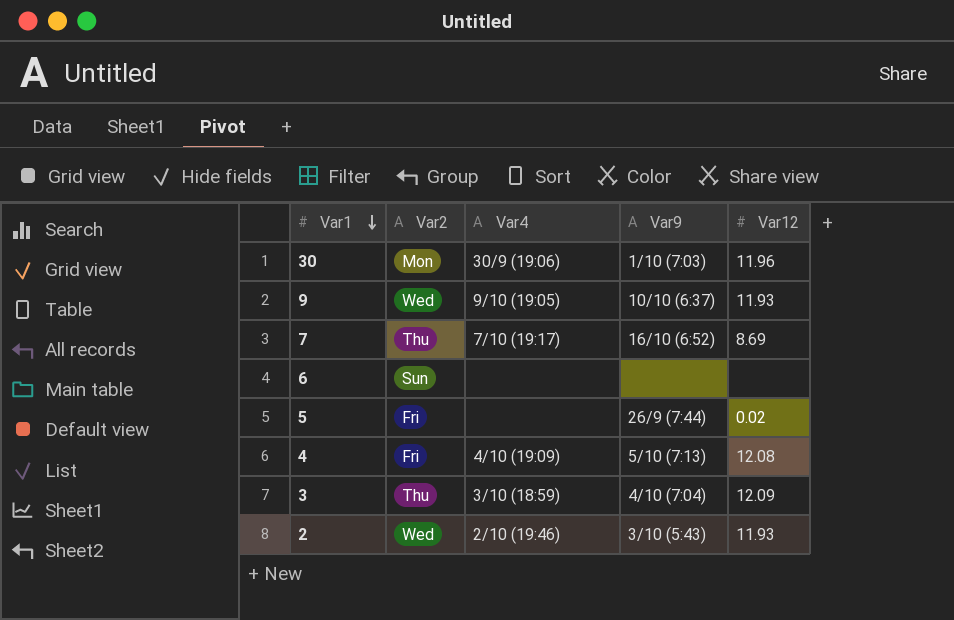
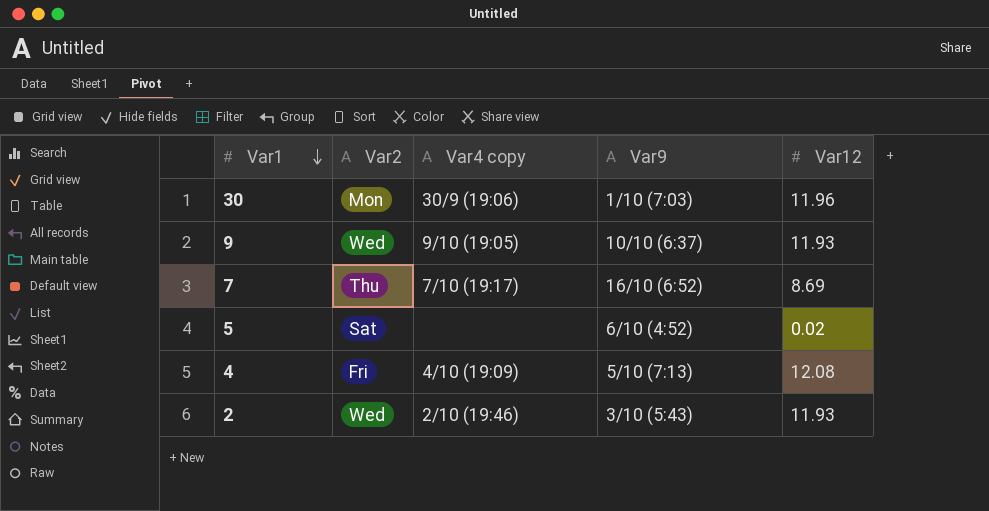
column name: Var4 -> Var4 copy
row 6: Sun | none | none | none -> none
row 3: Thu | 3/10 (18:59) | 4/10 (7:04) | 12.09 -> none
5 | Var2: Fri -> Sat
5 | Var9: 26/9 (7:44) -> 6/10 (4:52)

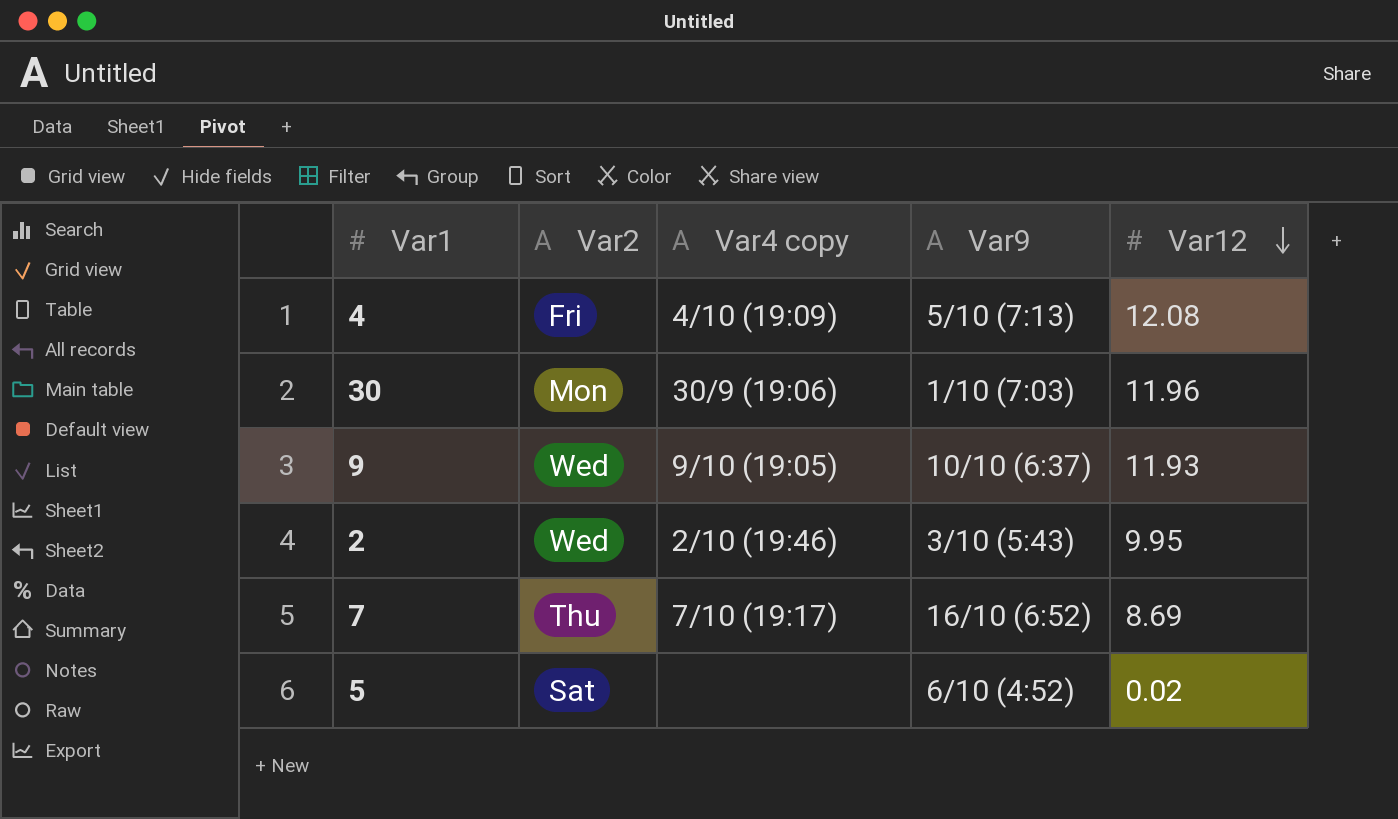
row order: Var1 descending -> Var12 descending
2 | Var12: 11.93 -> 9.95

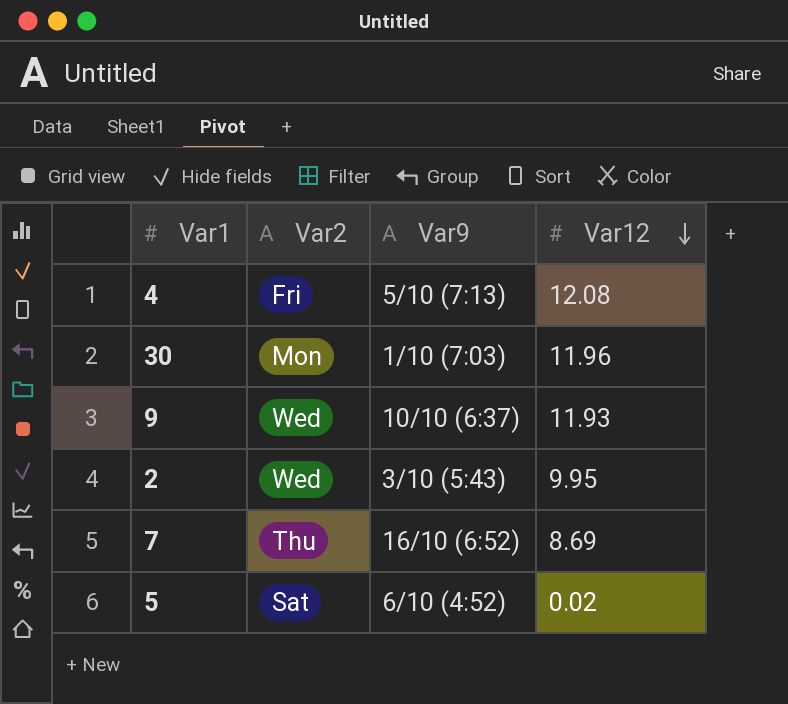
column Var4 copy | position: 3 -> none

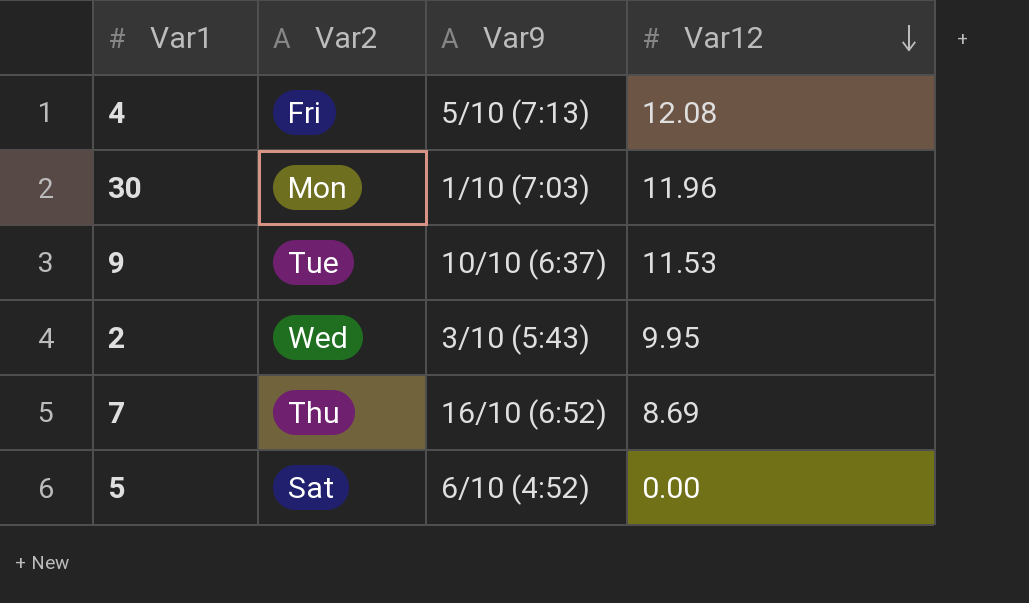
9 | Var2: Wed -> Tue
9 | Var12: 11.93 -> 11.53
5 | Var12: 0.02 -> 0.00

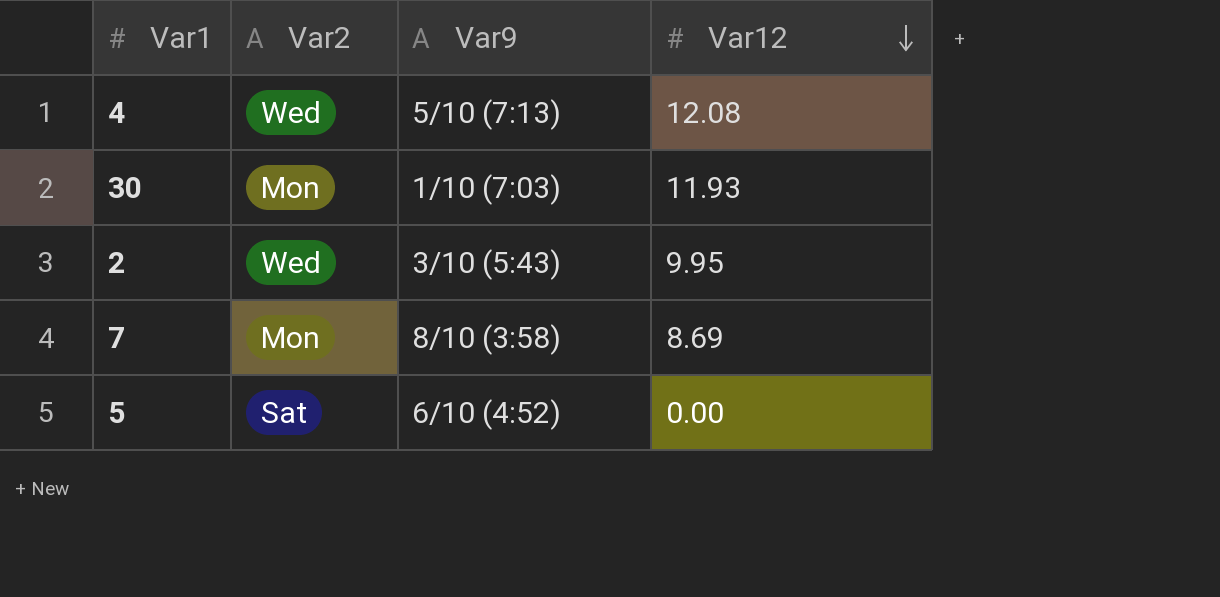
row 9: Tue | 10/10 (6:37) | 11.53 -> none
4 | Var2: Fri -> Wed
30 | Var12: 11.96 -> 11.93
7 | Var2: Thu -> Mon
7 | Var9: 16/10 (6:52) -> 8/10 (3:58)

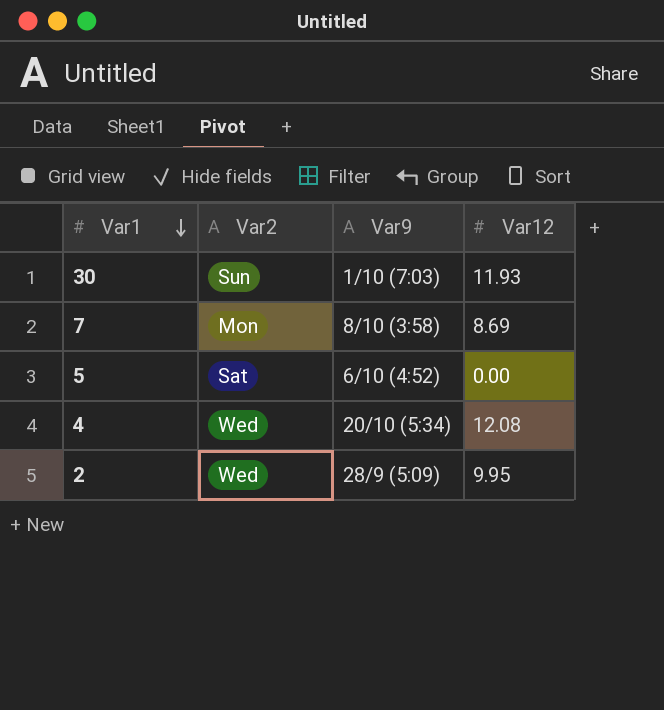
row order: Var12 descending -> Var1 descending
30 | Var2: Mon -> Sun
4 | Var9: 5/10 (7:13) -> 20/10 (5:34)
2 | Var9: 3/10 (5:43) -> 28/9 (5:09)

